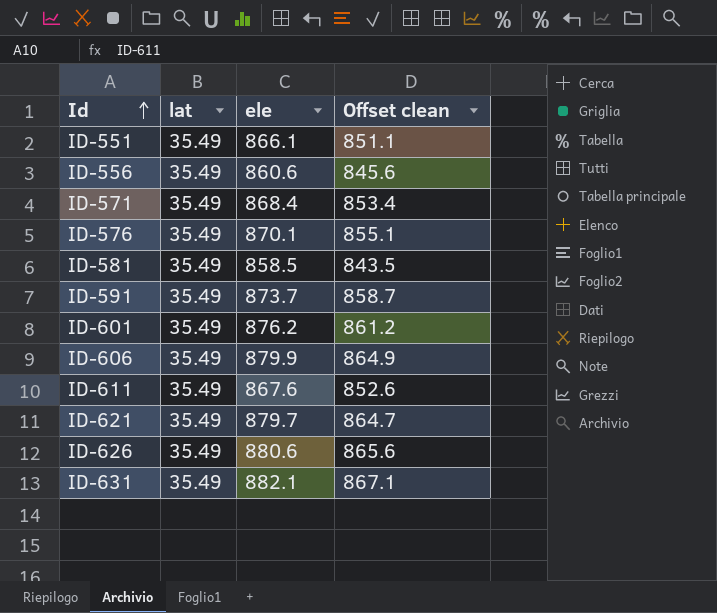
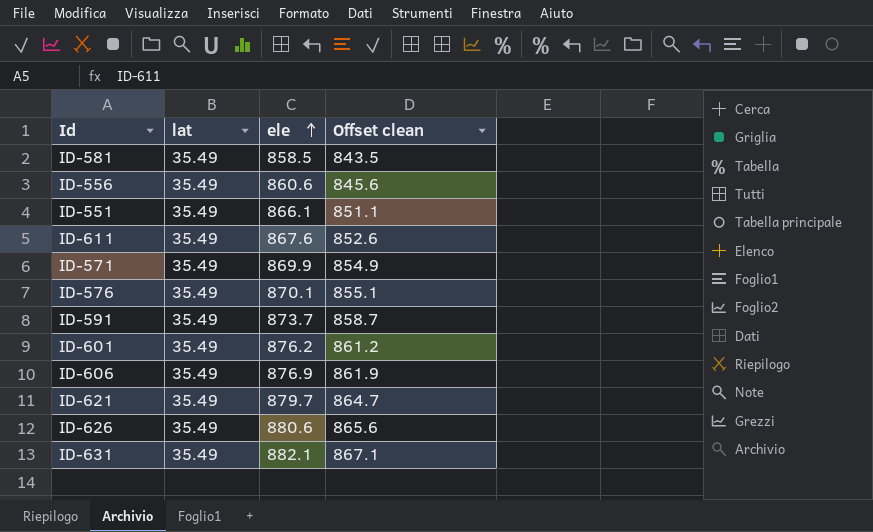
row order: Id ascending -> ele ascending
ID-571 | ele: 868.4 -> 869.9
ID-571 | Offset clean: 853.4 -> 854.9
ID-606 | ele: 879.9 -> 876.9
ID-606 | Offset clean: 864.9 -> 861.9

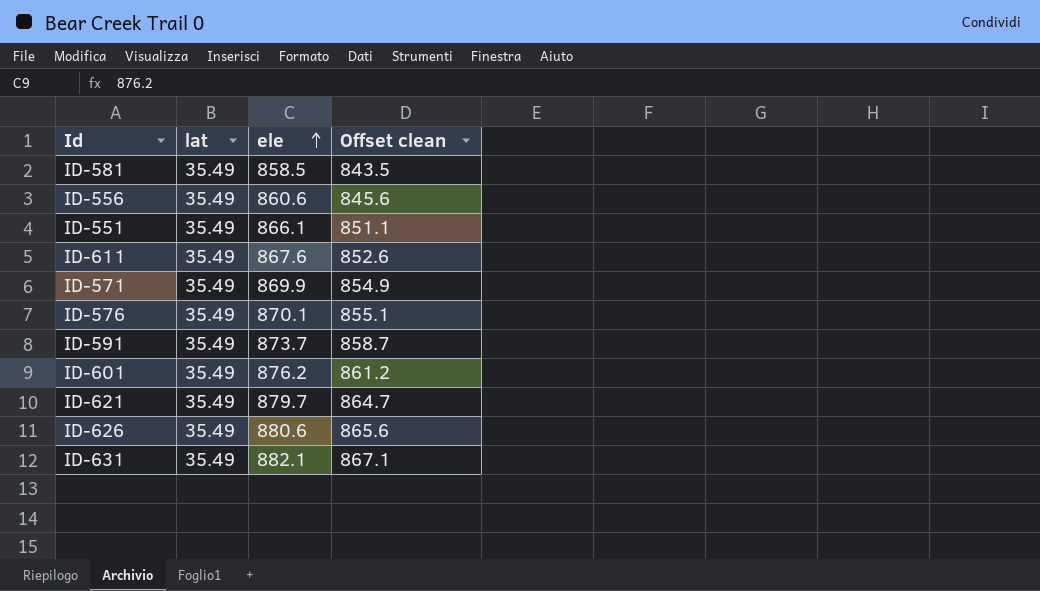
row ID-606: 35.49 | 876.9 | 861.9 -> none

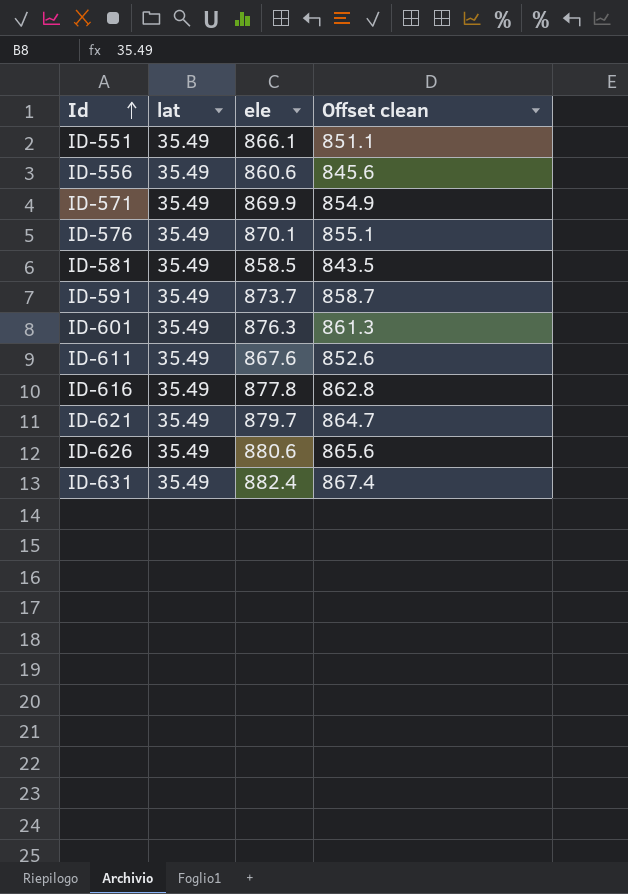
row order: ele ascending -> Id ascending
ID-601 | ele: 876.2 -> 876.3
ID-601 | Offset clean: 861.2 -> 861.3
row ID-616: none -> 35.49 | 877.8 | 862.8
ID-631 | ele: 882.1 -> 882.4
ID-631 | Offset clean: 867.1 -> 867.4

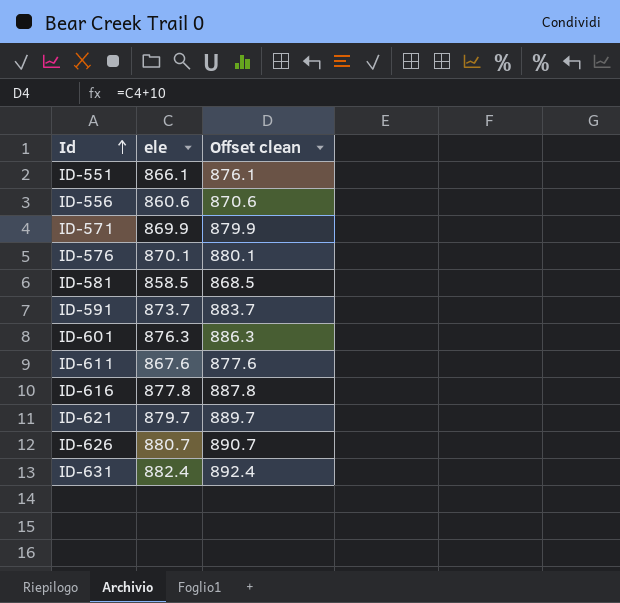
column lat | position: 2 -> none
column Offset clean | formula: [ele] - 15 -> [ele] + 10
ID-626 | ele: 880.6 -> 880.7

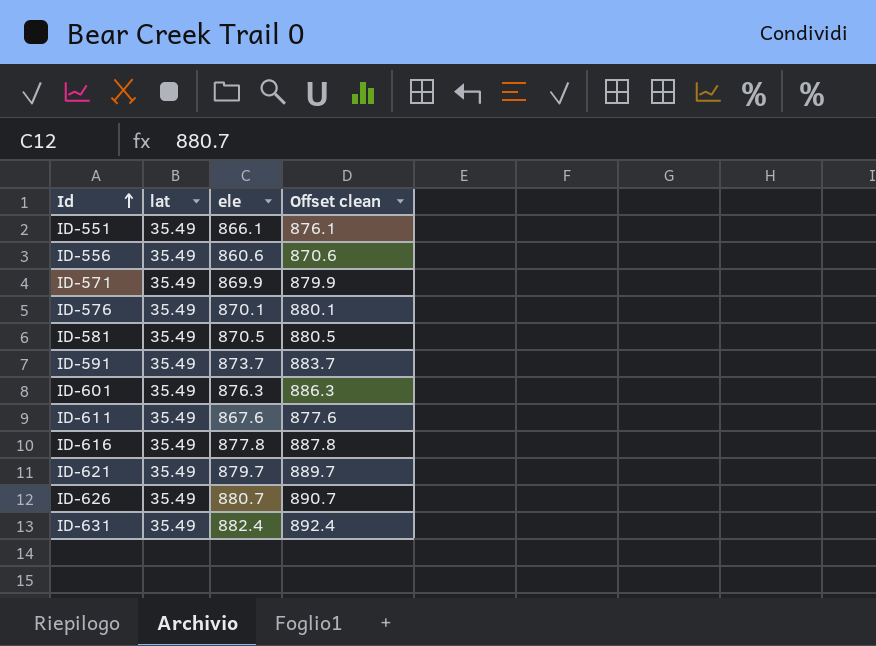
column lat | position: none -> 2
ID-581 | ele: 858.5 -> 870.5
ID-581 | Offset clean: 868.5 -> 880.5

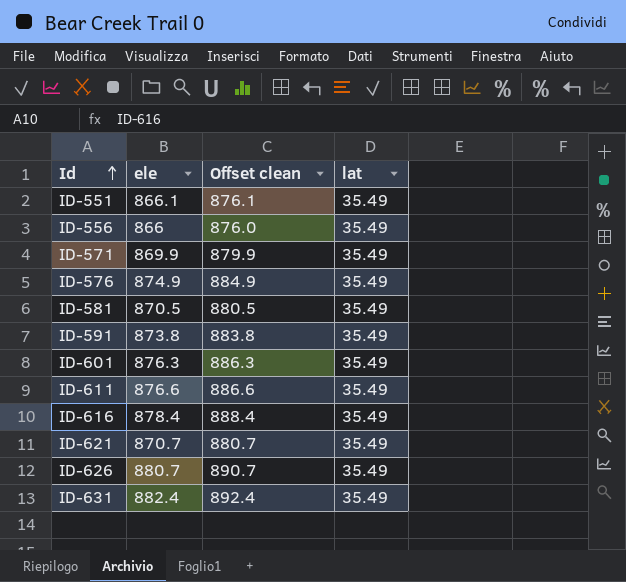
column lat | position: 2 -> 4
ID-556 | ele: 860.6 -> 866
ID-556 | Offset clean: 870.6 -> 876.0
ID-576 | ele: 870.1 -> 874.9
ID-576 | Offset clean: 880.1 -> 884.9
ID-591 | ele: 873.7 -> 873.8
ID-591 | Offset clean: 883.7 -> 883.8
ID-611 | ele: 867.6 -> 876.6
ID-611 | Offset clean: 877.6 -> 886.6
ID-616 | ele: 877.8 -> 878.4
ID-616 | Offset clean: 887.8 -> 888.4
ID-621 | ele: 879.7 -> 870.7
ID-621 | Offset clean: 889.7 -> 880.7

